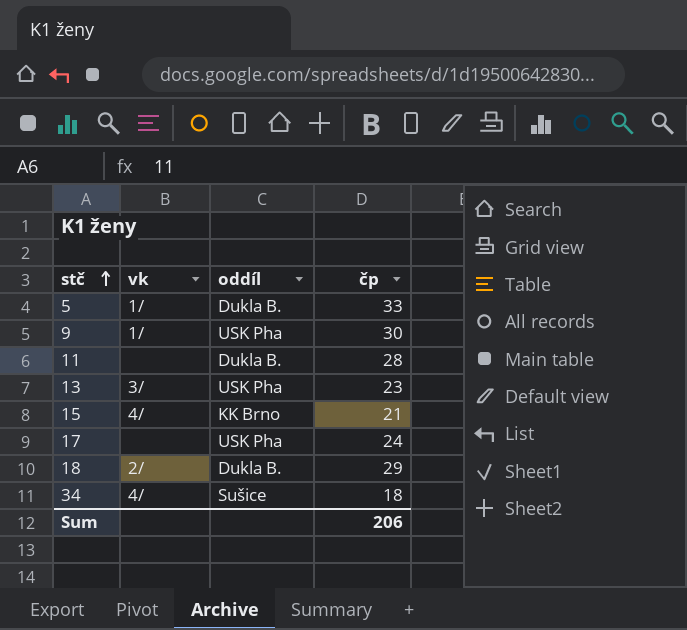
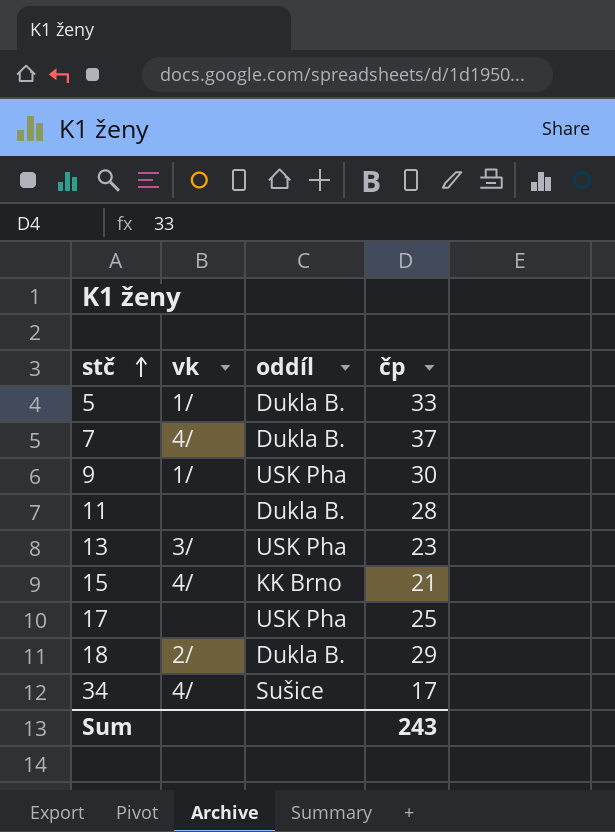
row 7: none -> 4/ | Dukla B. | 37
17 | čp: 24 -> 25
34 | čp: 18 -> 17
Sum | čp: 206 -> 243

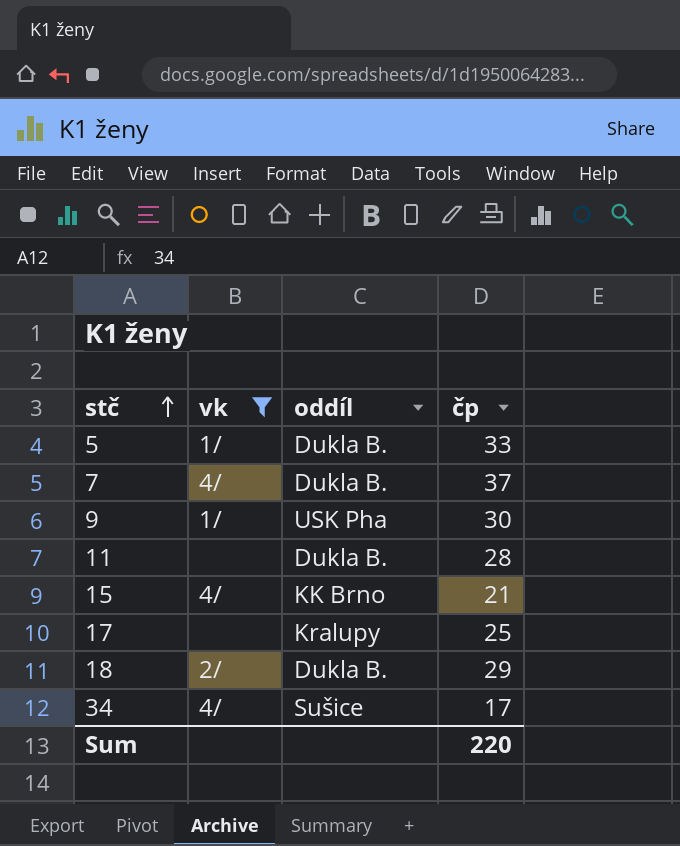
filter: none -> vk != 3/
17 | oddíl: USK Pha -> Kralupy
Sum | čp: 243 -> 220

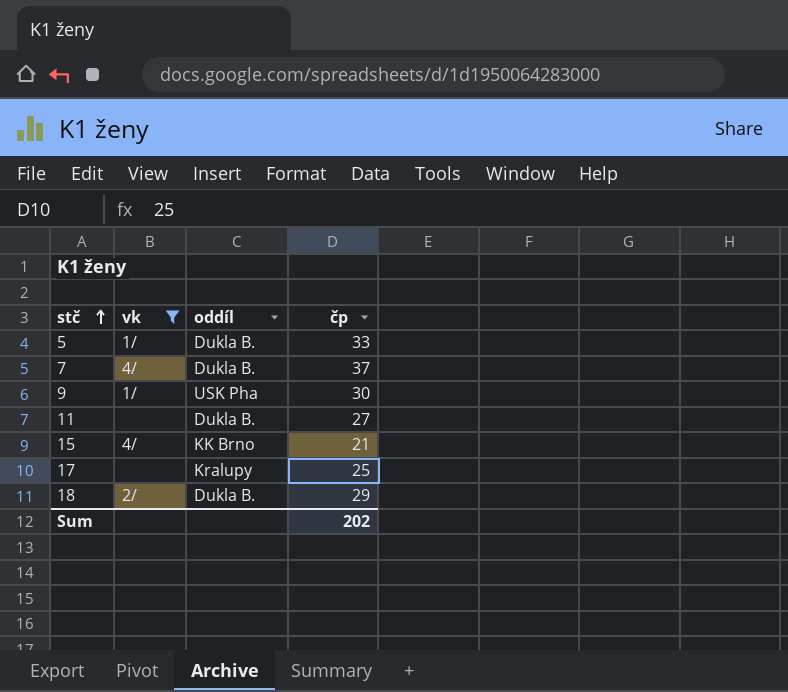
row 34: 4/ | Sušice | 17 -> none
11 | čp: 28 -> 27
Sum | čp: 220 -> 202

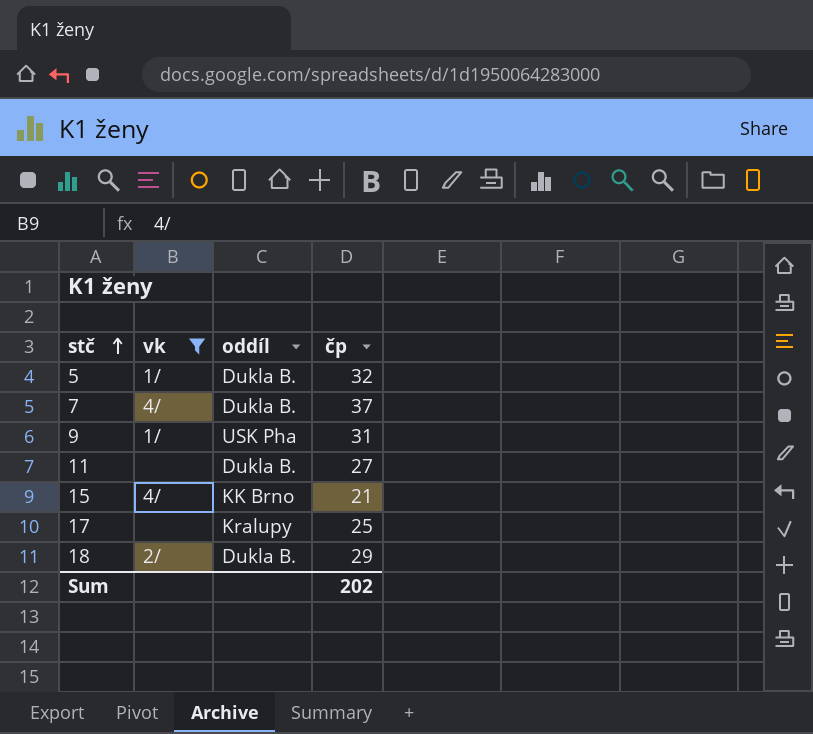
5 | čp: 33 -> 32
9 | čp: 30 -> 31

